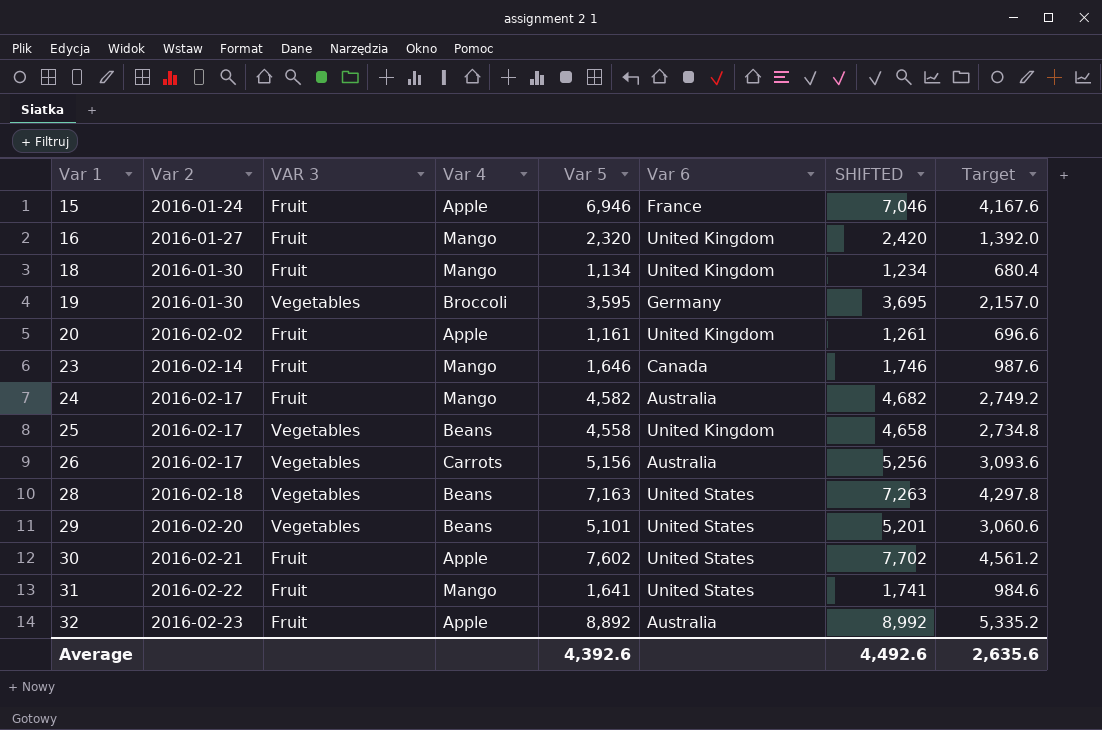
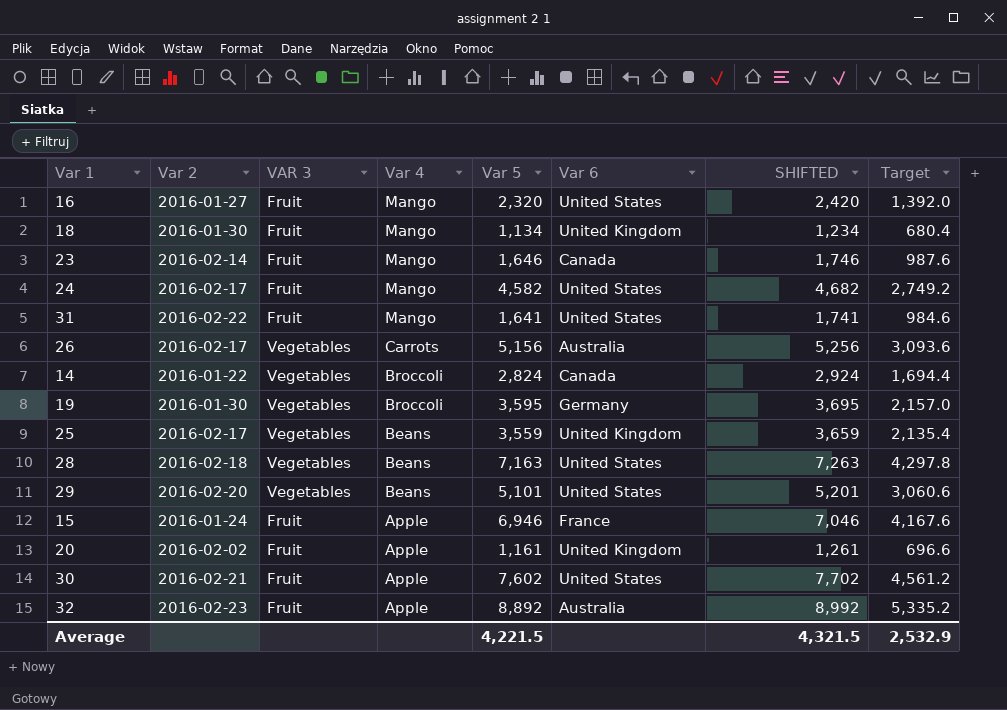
row order: Var 1 ascending -> Var 4 descending
16 | Var 6: United Kingdom -> United States
24 | Var 6: Australia -> United States
row 14: none -> 2016-01-22 | Vegetables | Broccoli | 2,824 | Canada | 2,924 | 1,694.4
25 | Var 5: 4,558 -> 3,559
25 | SHIFTED: 4,658 -> 3,659
25 | Target: 2,734.8 -> 2,135.4
Average | Var 5: 4,392.6 -> 4,221.5
Average | SHIFTED: 4,492.6 -> 4,321.5
Average | Target: 2,635.6 -> 2,532.9

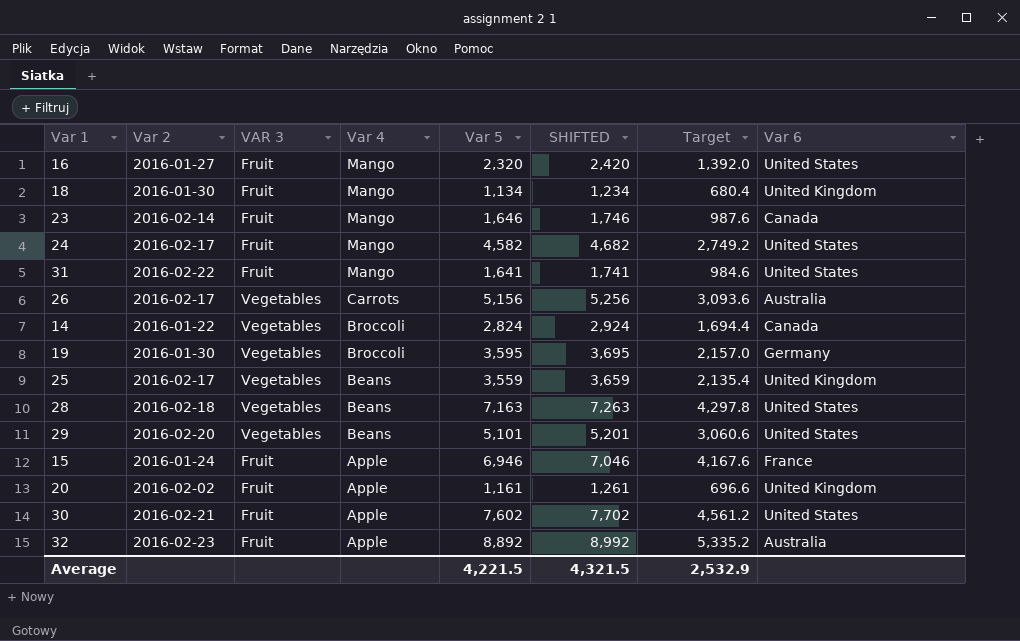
column Var 6 | position: 6 -> 8

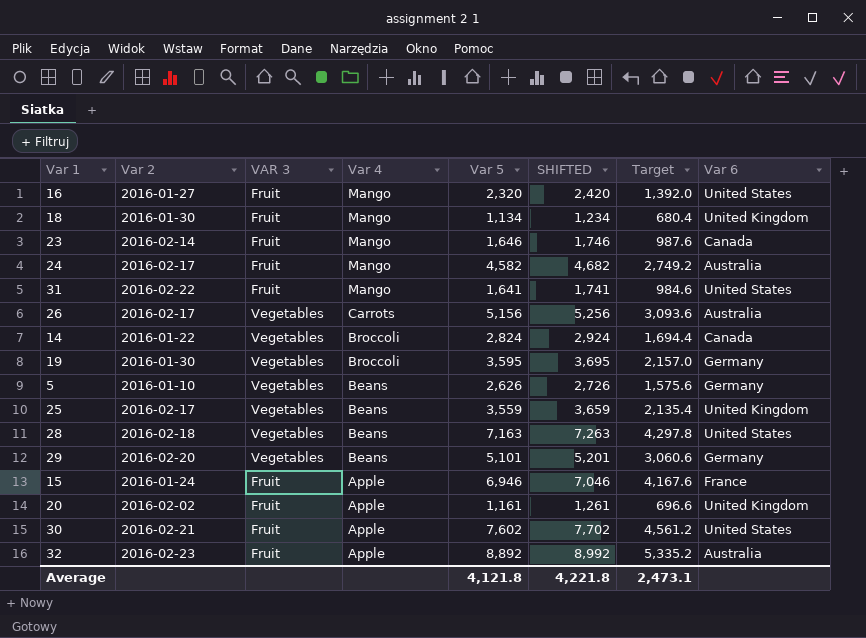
24 | Var 6: United States -> Australia
row 5: none -> 2016-01-10 | Vegetables | Beans | 2,626 | 2,726 | 1,575.6 | Germany
29 | Var 6: United States -> Germany
Average | Var 5: 4,221.5 -> 4,121.8
Average | SHIFTED: 4,321.5 -> 4,221.8
Average | Target: 2,532.9 -> 2,473.1

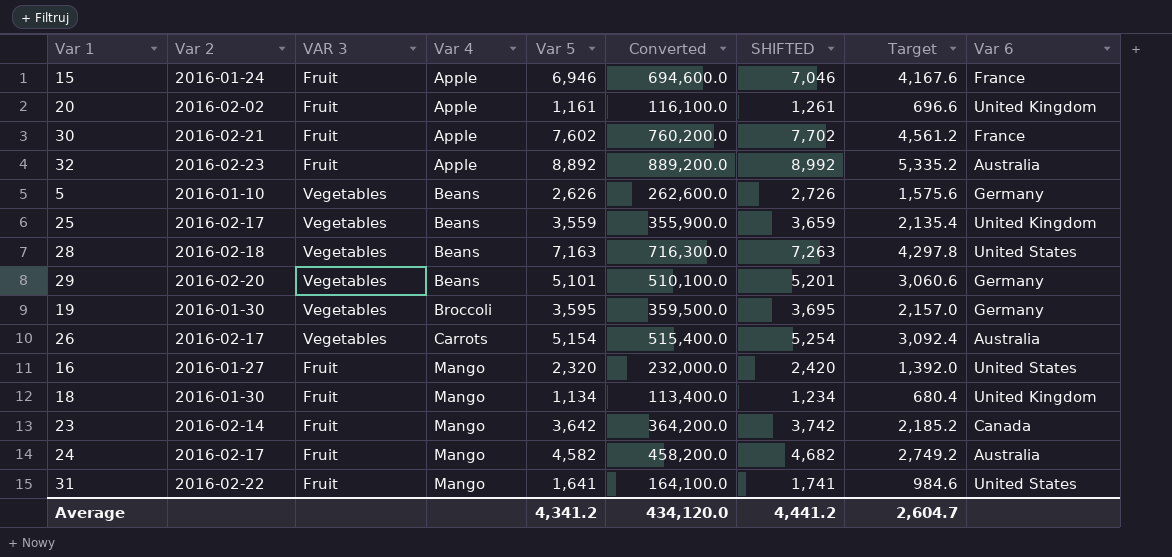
row order: Var 4 descending -> Var 4 ascending
column Converted | formula: none -> [Var 5] * 100
row 14: 2016-01-22 | Vegetables | Broccoli | 2,824 | 2,924 | 1,694.4 | Canada -> none
30 | Var 6: United States -> France
26 | Var 5: 5,156 -> 5,154
26 | SHIFTED: 5,256 -> 5,254
26 | Target: 3,093.6 -> 3,092.4
23 | Var 5: 1,646 -> 3,642
23 | SHIFTED: 1,746 -> 3,742
23 | Target: 987.6 -> 2,185.2
Average | Var 5: 4,121.8 -> 4,341.2
Average | SHIFTED: 4,221.8 -> 4,441.2
Average | Target: 2,473.1 -> 2,604.7

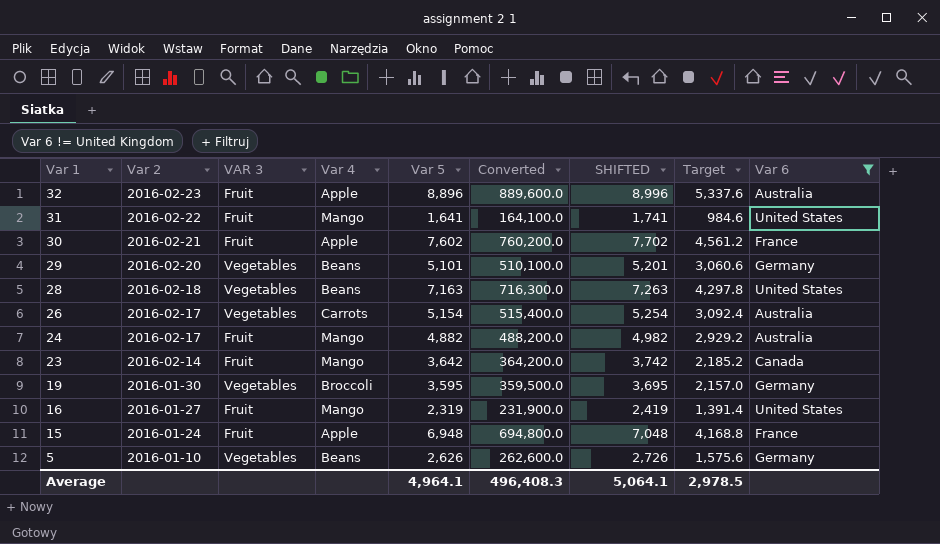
filter: none -> Var 6 != United Kingdom
row order: Var 4 ascending -> Var 1 descending
32 | Var 5: 8,892 -> 8,896
32 | Converted: 889,200.0 -> 889,600.0
32 | SHIFTED: 8,992 -> 8,996
32 | Target: 5,335.2 -> 5,337.6
24 | Var 5: 4,582 -> 4,882
24 | Converted: 458,200.0 -> 488,200.0
24 | SHIFTED: 4,682 -> 4,982
24 | Target: 2,749.2 -> 2,929.2
16 | Var 5: 2,320 -> 2,319
16 | Converted: 232,000.0 -> 231,900.0
16 | SHIFTED: 2,420 -> 2,419
16 | Target: 1,392.0 -> 1,391.4
15 | Var 5: 6,946 -> 6,948
15 | Converted: 694,600.0 -> 694,800.0
15 | SHIFTED: 7,046 -> 7,048
15 | Target: 4,167.6 -> 4,168.8
Average | Var 5: 4,341.2 -> 4,964.1
Average | Converted: 434,120.0 -> 496,408.3
Average | SHIFTED: 4,441.2 -> 5,064.1
Average | Target: 2,604.7 -> 2,978.5

